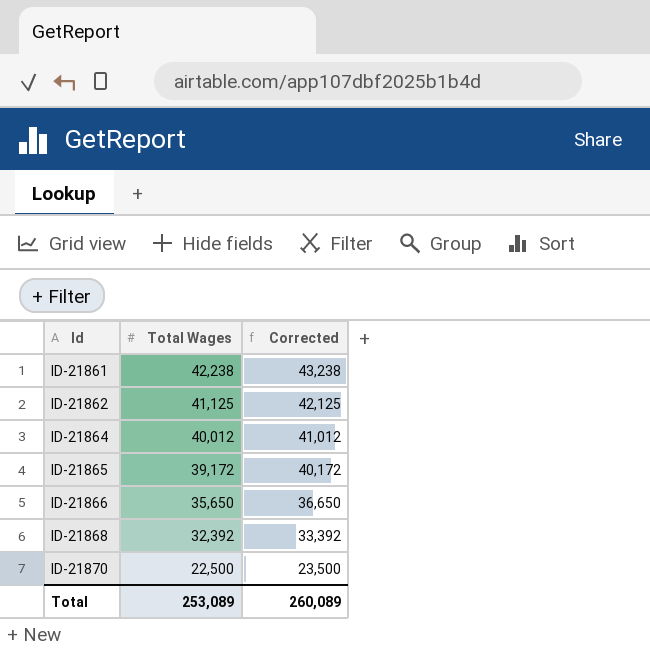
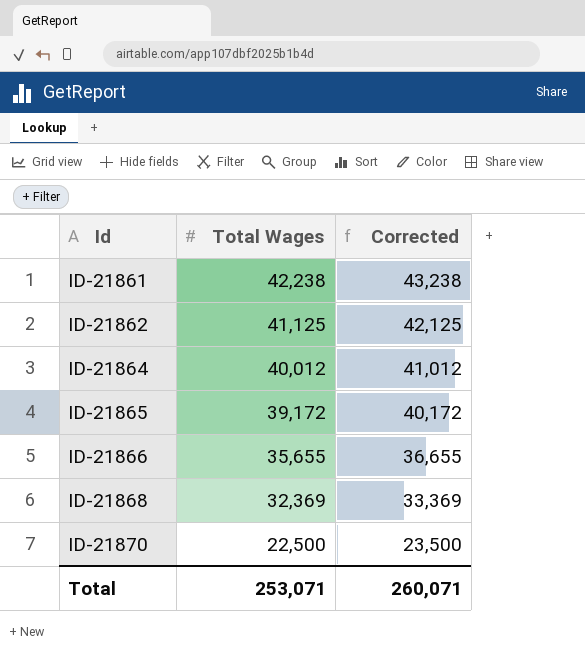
ID-21866 | Total Wages: 35,650 -> 35,655
ID-21866 | Corrected: 36,650 -> 36,655
ID-21868 | Total Wages: 32,392 -> 32,369
ID-21868 | Corrected: 33,392 -> 33,369
Total | Total Wages: 253,089 -> 253,071
Total | Corrected: 260,089 -> 260,071

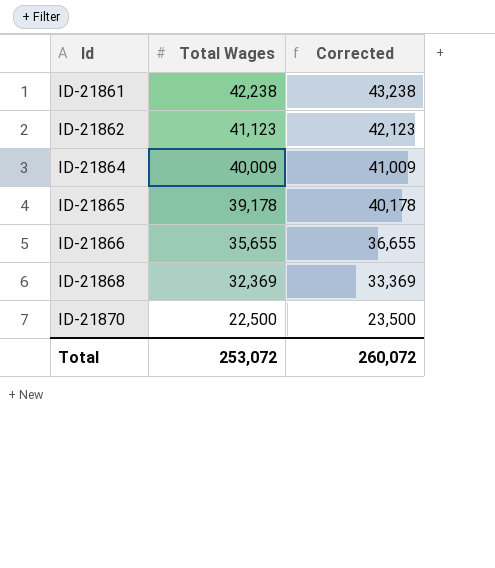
ID-21862 | Total Wages: 41,125 -> 41,123
ID-21862 | Corrected: 42,125 -> 42,123
ID-21864 | Total Wages: 40,012 -> 40,009
ID-21864 | Corrected: 41,012 -> 41,009
ID-21865 | Total Wages: 39,172 -> 39,178
ID-21865 | Corrected: 40,172 -> 40,178
Total | Total Wages: 253,071 -> 253,072
Total | Corrected: 260,071 -> 260,072

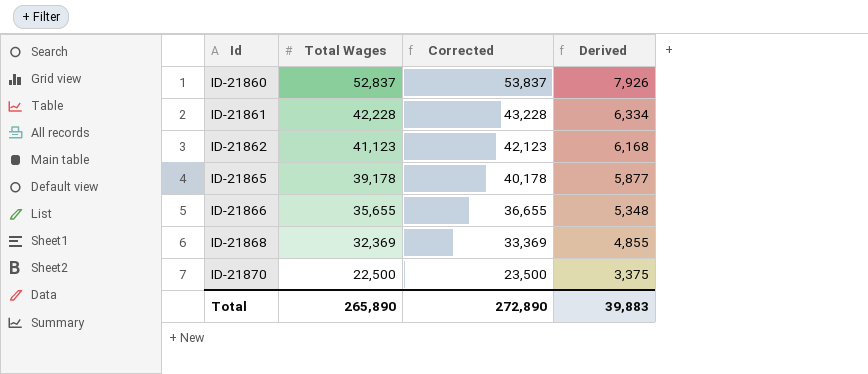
column Derived | formula: none -> [Total Wages] * 0.15
row ID-21864: 40,009 | 41,009 -> none
row ID-21860: none -> 52,837 | 53,837 | 7,926
ID-21861 | Total Wages: 42,238 -> 42,228
ID-21861 | Corrected: 43,238 -> 43,228
Total | Total Wages: 253,072 -> 265,890
Total | Corrected: 260,072 -> 272,890

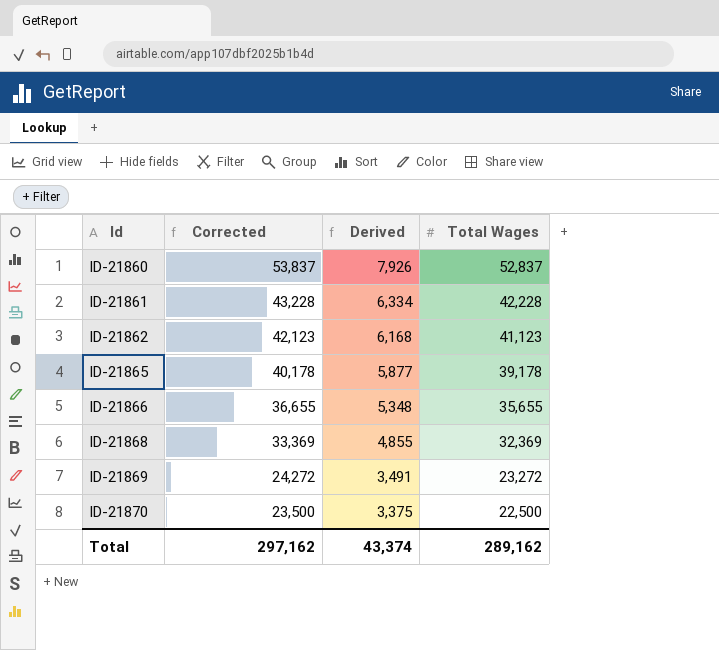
column Total Wages | position: 2 -> 4
row ID-21869: none -> 24,272 | 3,491 | 23,272
Total | Corrected: 272,890 -> 297,162
Total | Derived: 39,883 -> 43,374
Total | Total Wages: 265,890 -> 289,162

